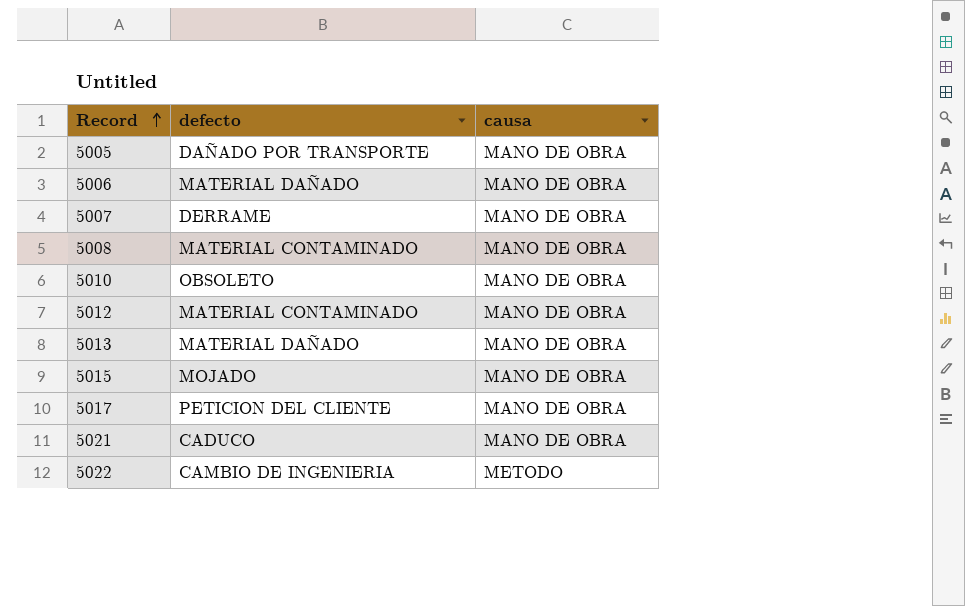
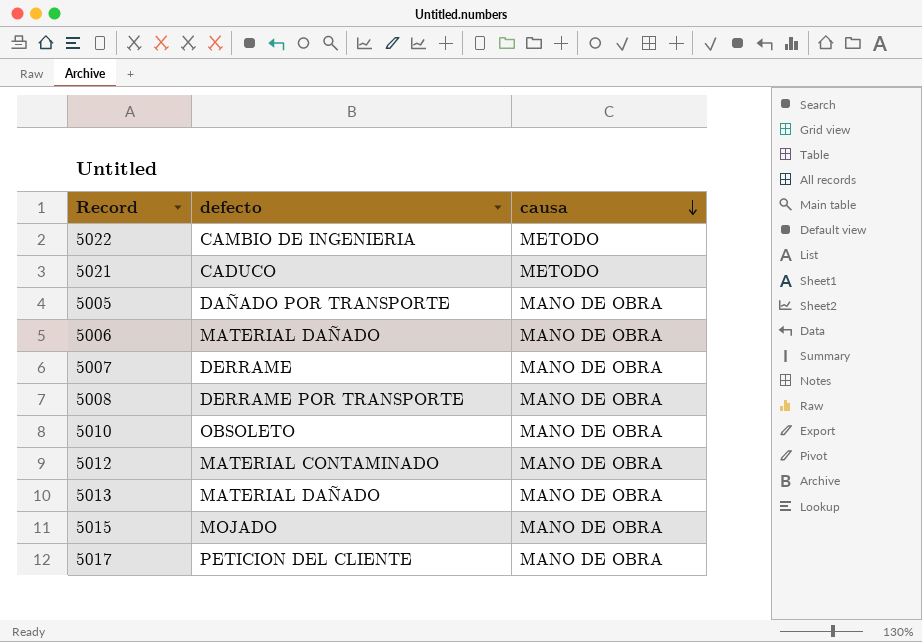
row order: Record ascending -> causa descending
5021 | causa: MANO DE OBRA -> METODO
5008 | defecto: MATERIAL CONTAMINADO -> DERRAME POR TRANSPORTE

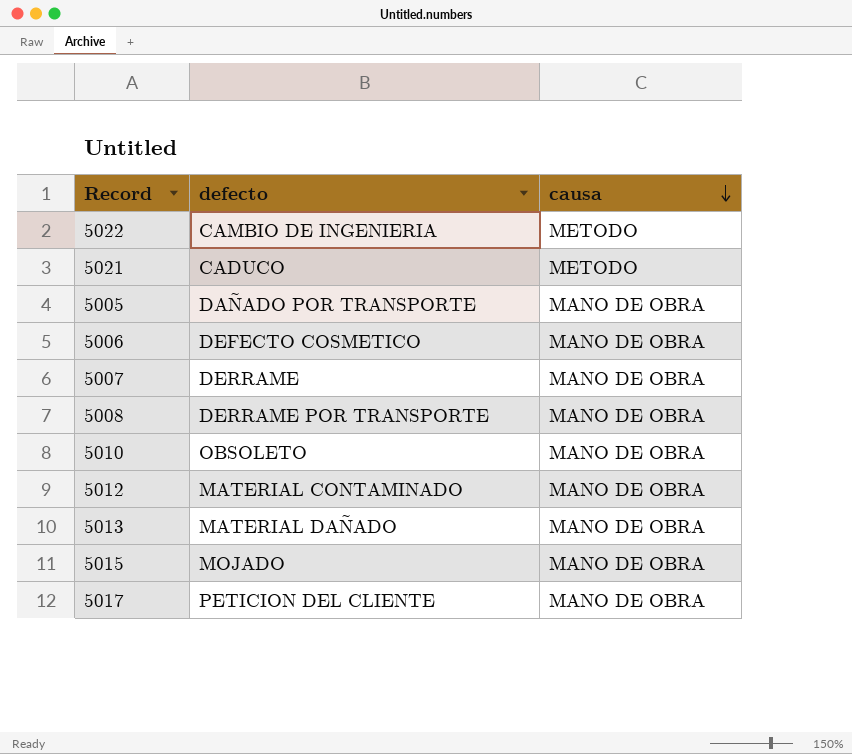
5006 | defecto: MATERIAL DAÑADO -> DEFECTO COSMETICO

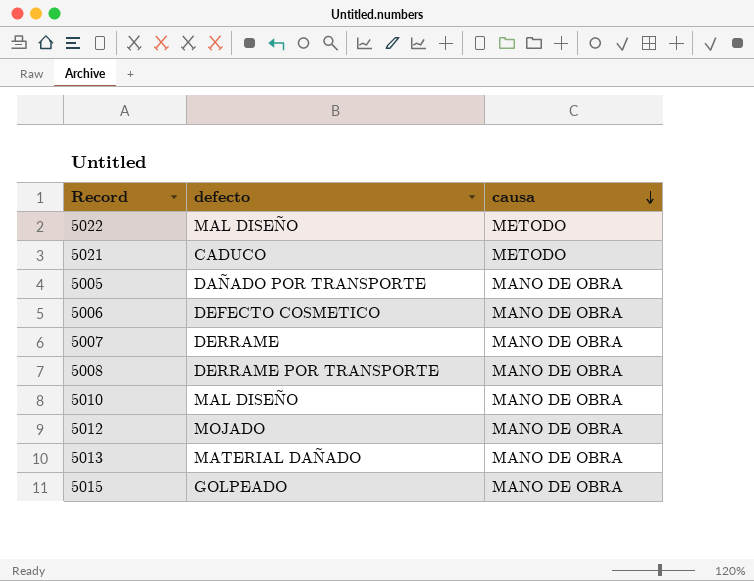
row 5017: PETICION DEL CLIENTE | MANO DE OBRA -> none
5022 | defecto: CAMBIO DE INGENIERIA -> MAL DISEÑO
5010 | defecto: OBSOLETO -> MAL DISEÑO
5012 | defecto: MATERIAL CONTAMINADO -> MOJADO
5015 | defecto: MOJADO -> GOLPEADO

